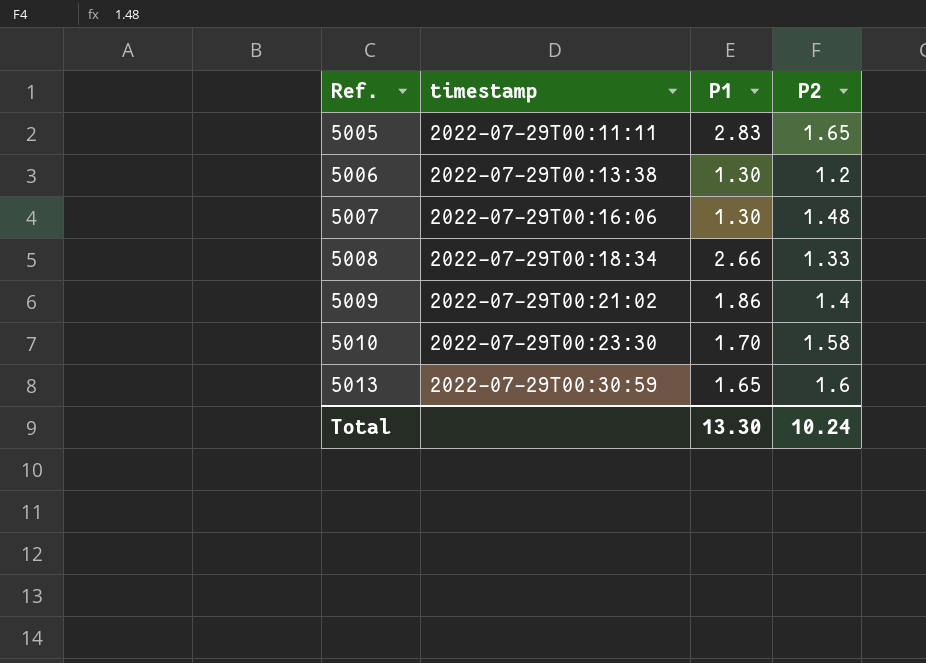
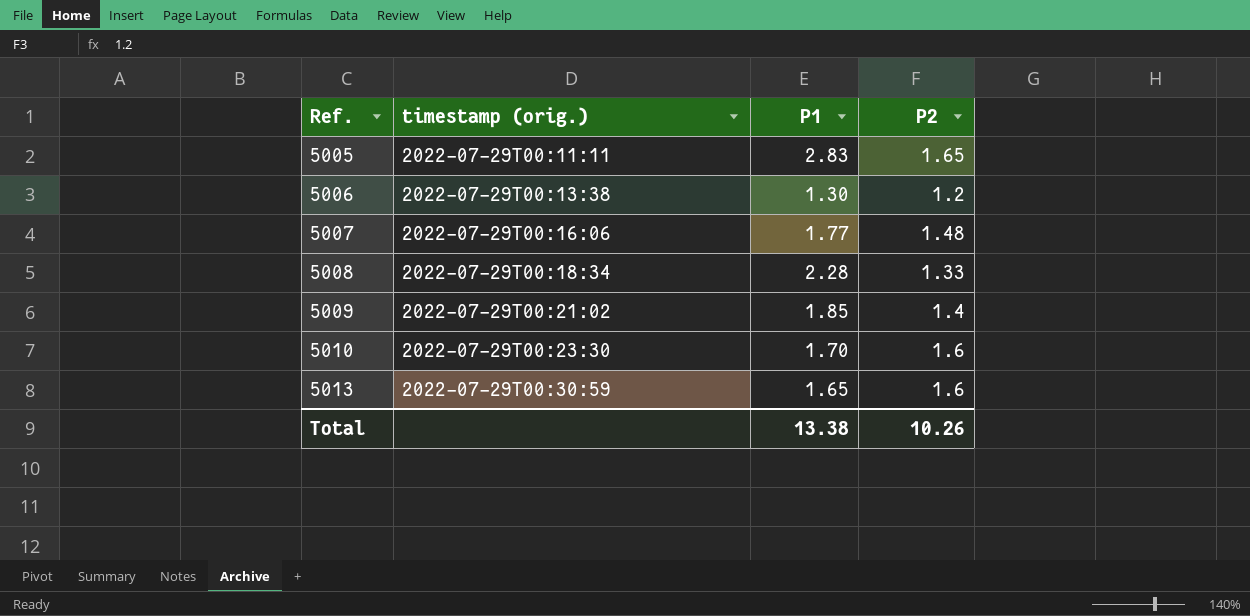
column name: timestamp -> timestamp (orig.)
5007 | P1: 1.30 -> 1.77
5008 | P1: 2.66 -> 2.28
5009 | P1: 1.86 -> 1.85
5010 | P2: 1.58 -> 1.6
Total | P1: 13.30 -> 13.38
Total | P2: 10.24 -> 10.26

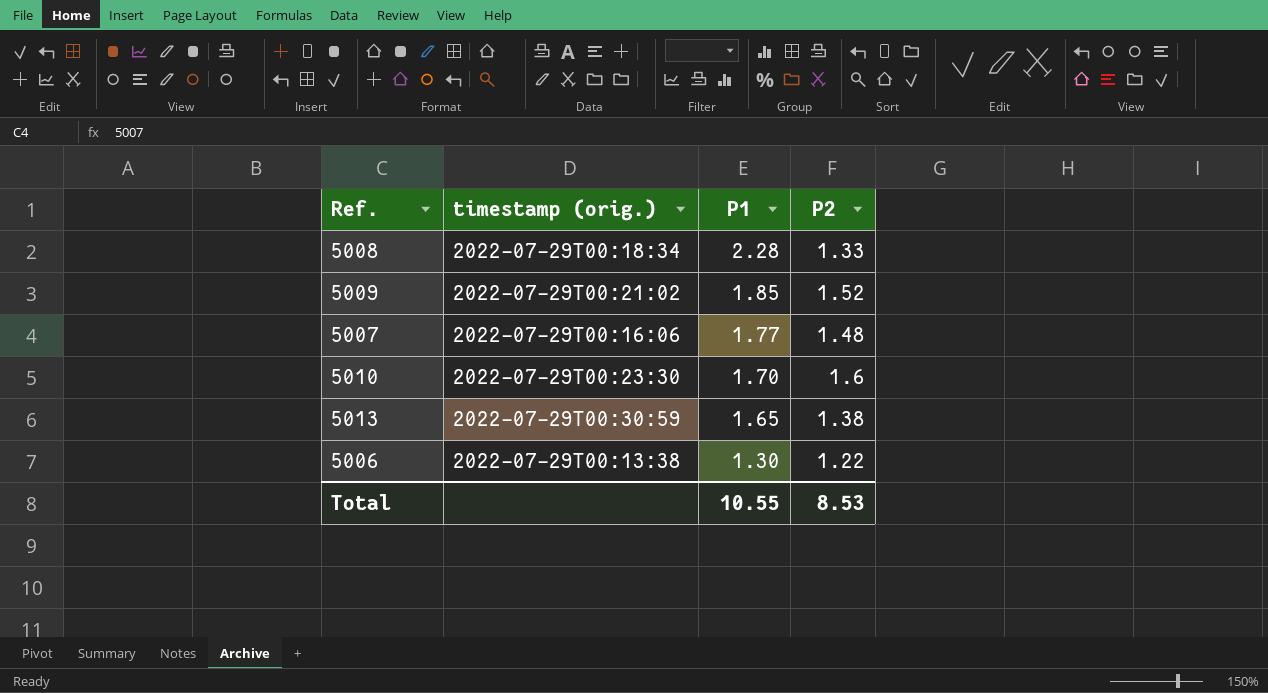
row order: Ref. ascending -> P1 descending
row 5005: 2022-07-29T00:11:11 | 2.83 | 1.65 -> none
5009 | P2: 1.4 -> 1.52
5013 | P2: 1.6 -> 1.38
5006 | P2: 1.2 -> 1.22
Total | P1: 13.38 -> 10.55
Total | P2: 10.26 -> 8.53

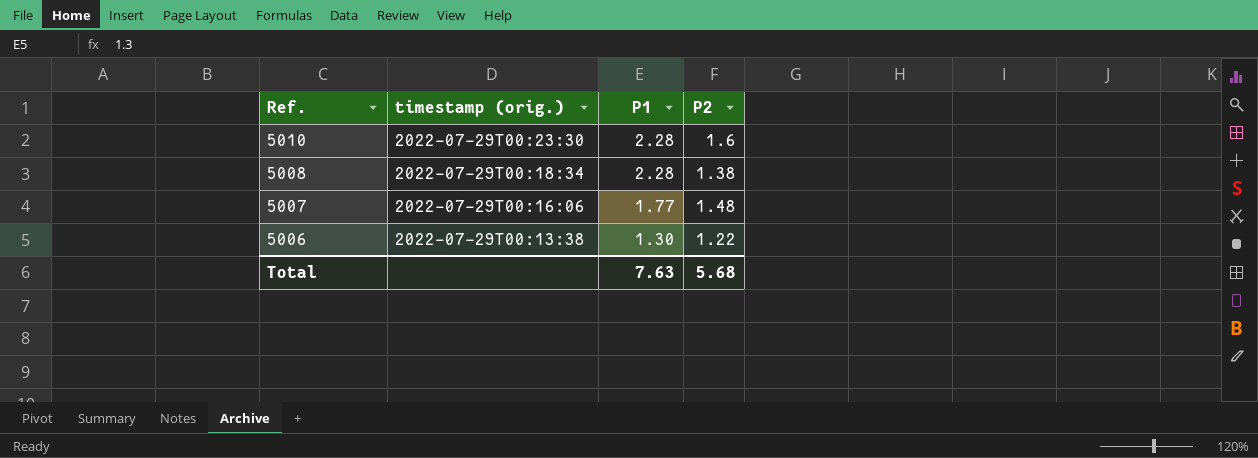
row order: P1 descending -> Ref. descending
row 5009: 2022-07-29T00:21:02 | 1.85 | 1.52 -> none
row 5013: 2022-07-29T00:30:59 | 1.65 | 1.38 -> none
5010 | P1: 1.70 -> 2.28
5008 | P2: 1.33 -> 1.38
Total | P1: 10.55 -> 7.63
Total | P2: 8.53 -> 5.68

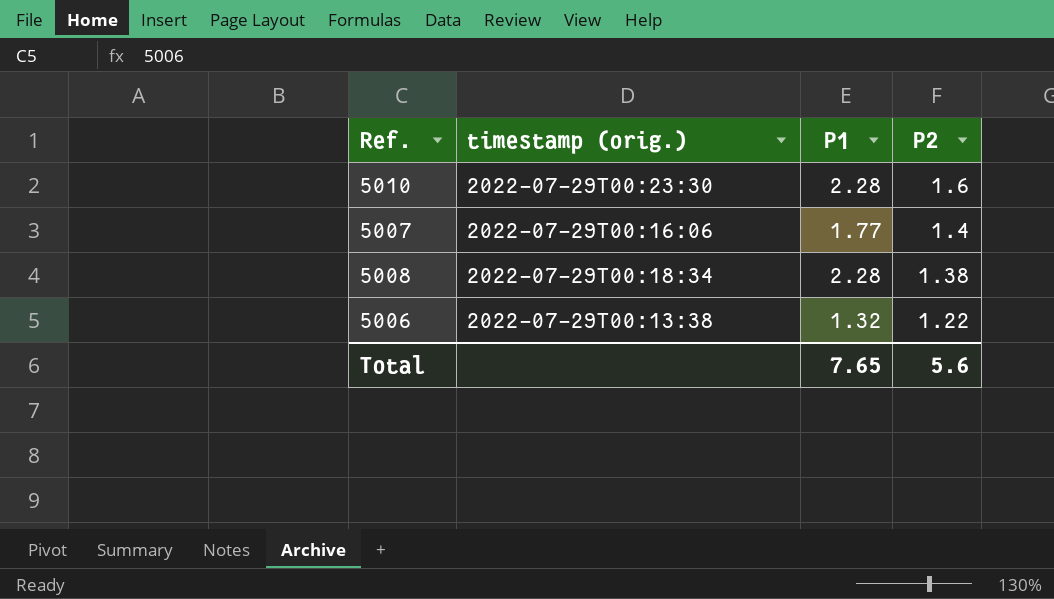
row order: Ref. descending -> P2 descending
5007 | P2: 1.48 -> 1.4
5006 | P1: 1.30 -> 1.32
Total | P1: 7.63 -> 7.65
Total | P2: 5.68 -> 5.6

